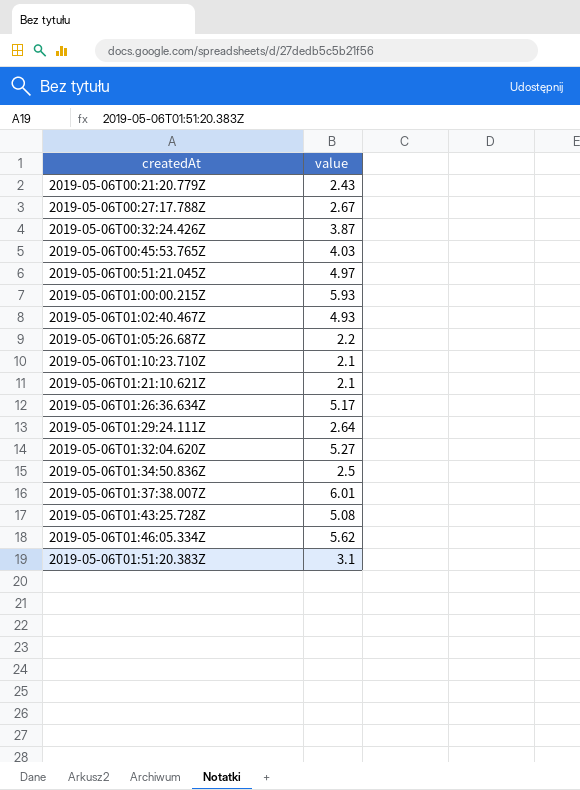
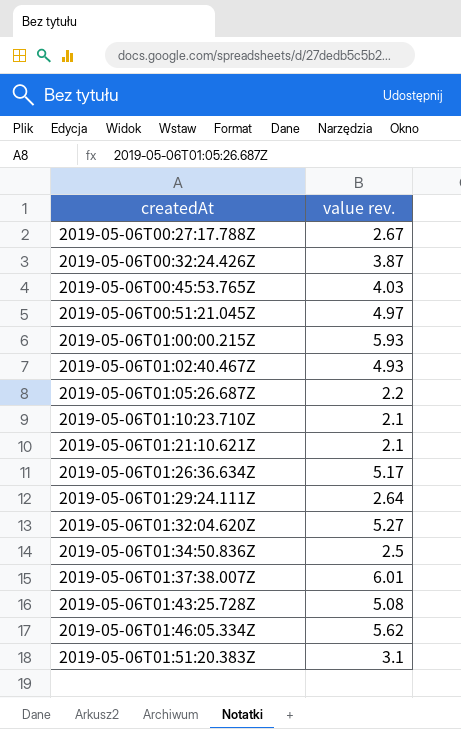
column name: value -> value rev.
row 2019-05-06T00:21:20.779Z: 2.43 -> none

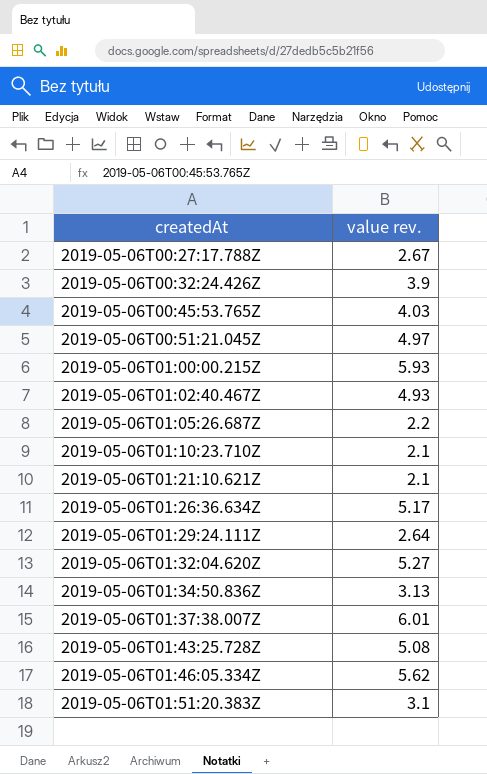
2019-05-06T00:32:24.426Z | value rev.: 3.87 -> 3.9
2019-05-06T01:34:50.836Z | value rev.: 2.5 -> 3.13

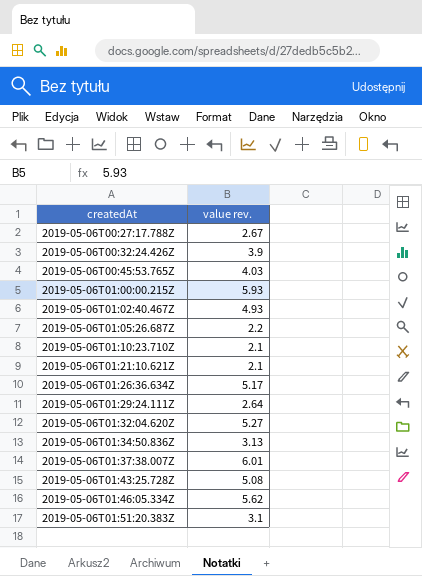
row 2019-05-06T00:51:21.045Z: 4.97 -> none

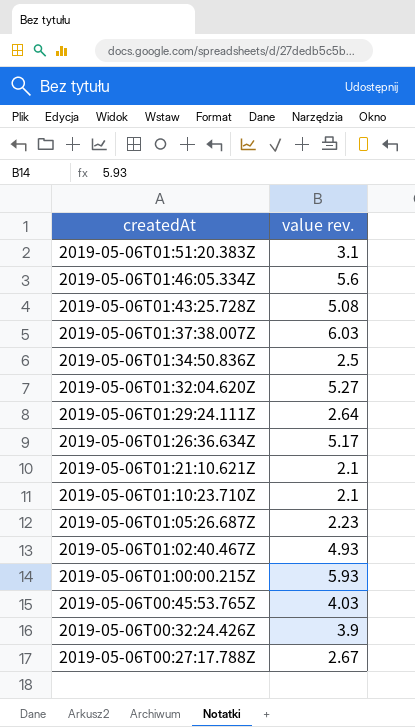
row order: createdAt ascending -> createdAt descending
2019-05-06T01:46:05.334Z | value rev.: 5.62 -> 5.6
2019-05-06T01:37:38.007Z | value rev.: 6.01 -> 6.03
2019-05-06T01:34:50.836Z | value rev.: 3.13 -> 2.5
2019-05-06T01:05:26.687Z | value rev.: 2.2 -> 2.23

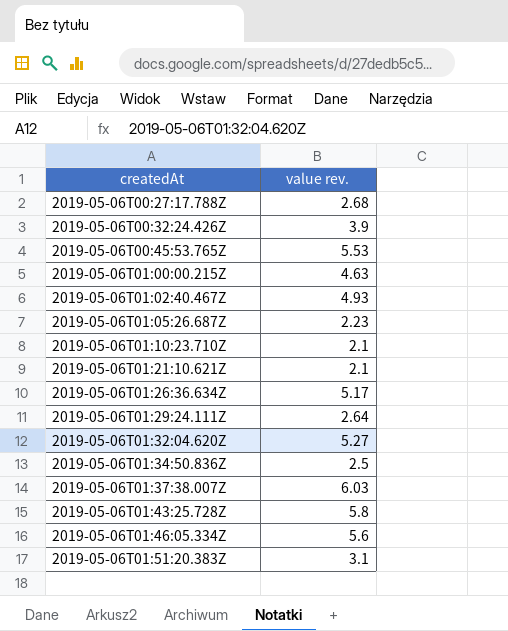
row order: createdAt descending -> createdAt ascending
2019-05-06T00:27:17.788Z | value rev.: 2.67 -> 2.68
2019-05-06T00:45:53.765Z | value rev.: 4.03 -> 5.53
2019-05-06T01:00:00.215Z | value rev.: 5.93 -> 4.63
2019-05-06T01:43:25.728Z | value rev.: 5.08 -> 5.8

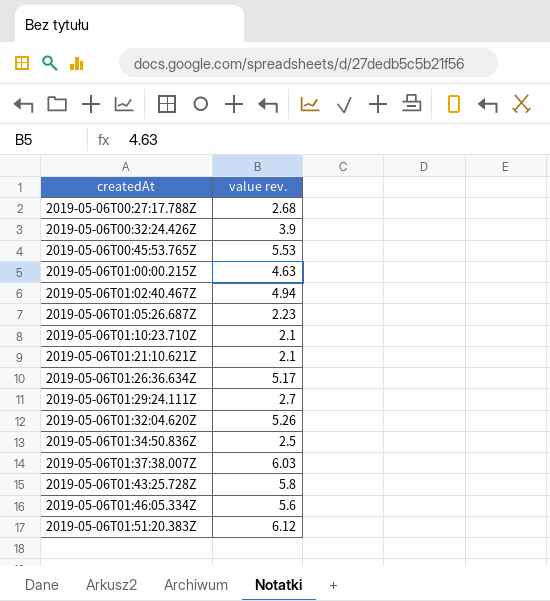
2019-05-06T01:02:40.467Z | value rev.: 4.93 -> 4.94
2019-05-06T01:29:24.111Z | value rev.: 2.64 -> 2.7
2019-05-06T01:32:04.620Z | value rev.: 5.27 -> 5.26
2019-05-06T01:51:20.383Z | value rev.: 3.1 -> 6.12

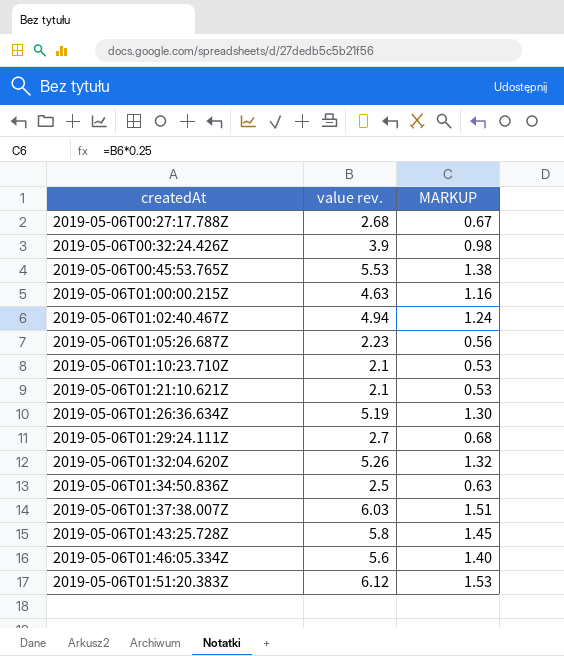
column MARKUP | formula: none -> [value rev.] * 0.25
2019-05-06T01:26:36.634Z | value rev.: 5.17 -> 5.19

